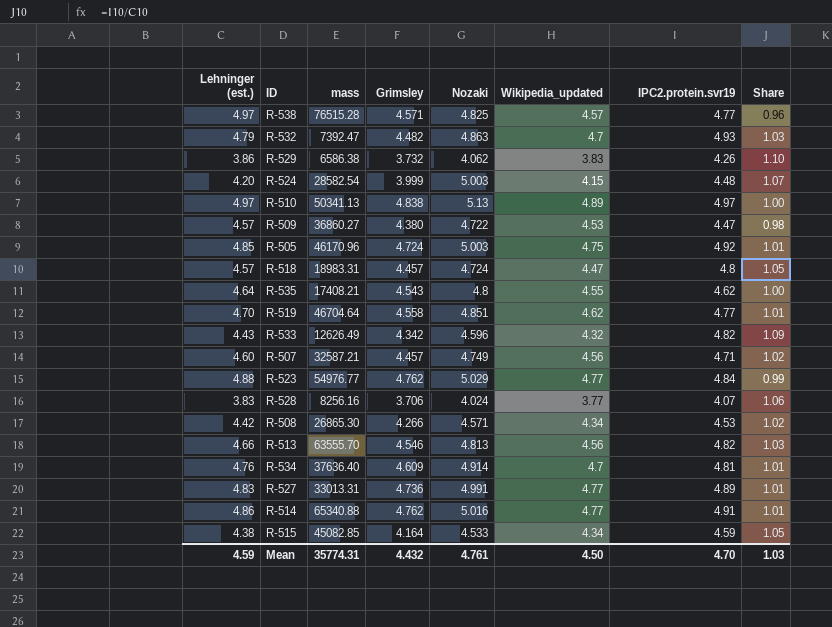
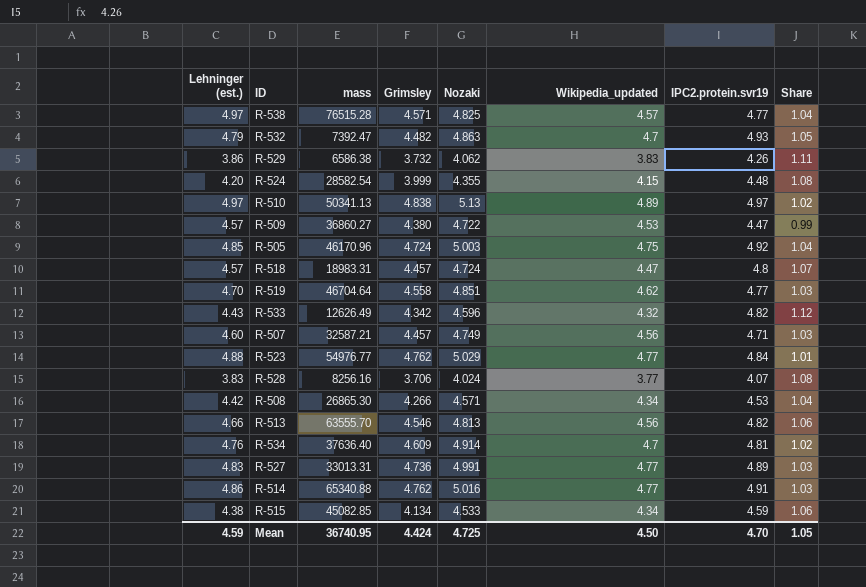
column Share | formula: [IPC2.protein.svr19] / [Lehninger (est.)] -> [IPC2.protein.svr19] / [Wikipedia_updated]
row R-535: 4.64 | 17408.21 | 4.543 | 4.8 | 4.55 | 4.62 | 1.00 -> none
R-524 | Nozaki: 5.003 -> 4.355
R-515 | Grimsley: 4.164 -> 4.134
Mean | mass: 35774.31 -> 36740.95
Mean | Grimsley: 4.432 -> 4.424
Mean | Nozaki: 4.761 -> 4.725
Mean | Share: 1.03 -> 1.05

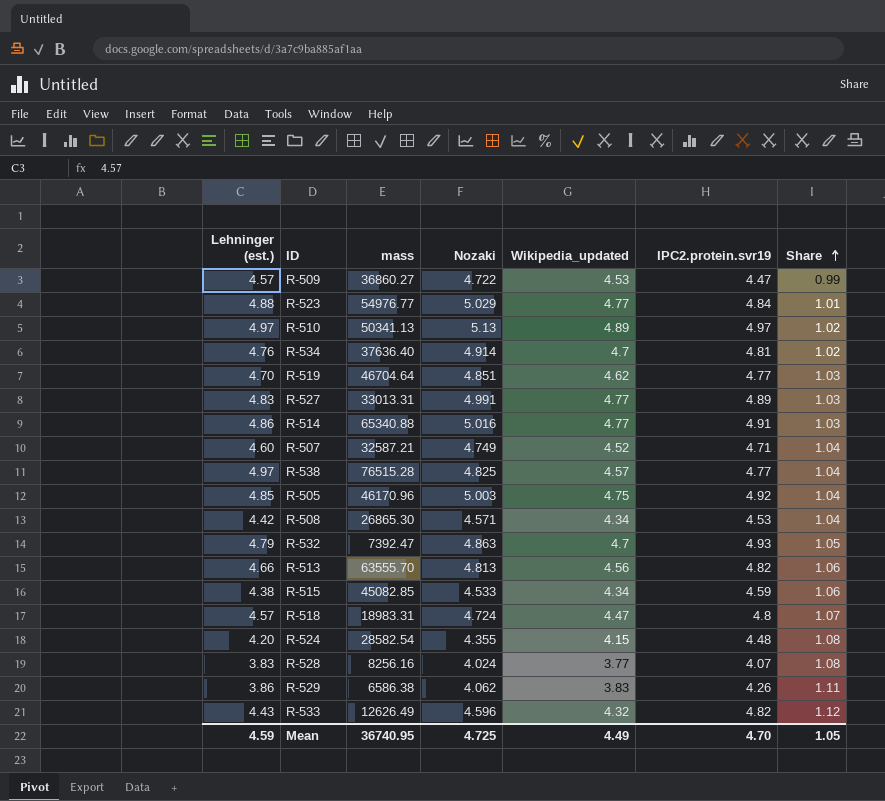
row order: none -> Share ascending
column Grimsley | position: 4 -> none
R-507 | Wikipedia_updated: 4.56 -> 4.52
R-507 | Share: 1.03 -> 1.04
Mean | Wikipedia_updated: 4.50 -> 4.49

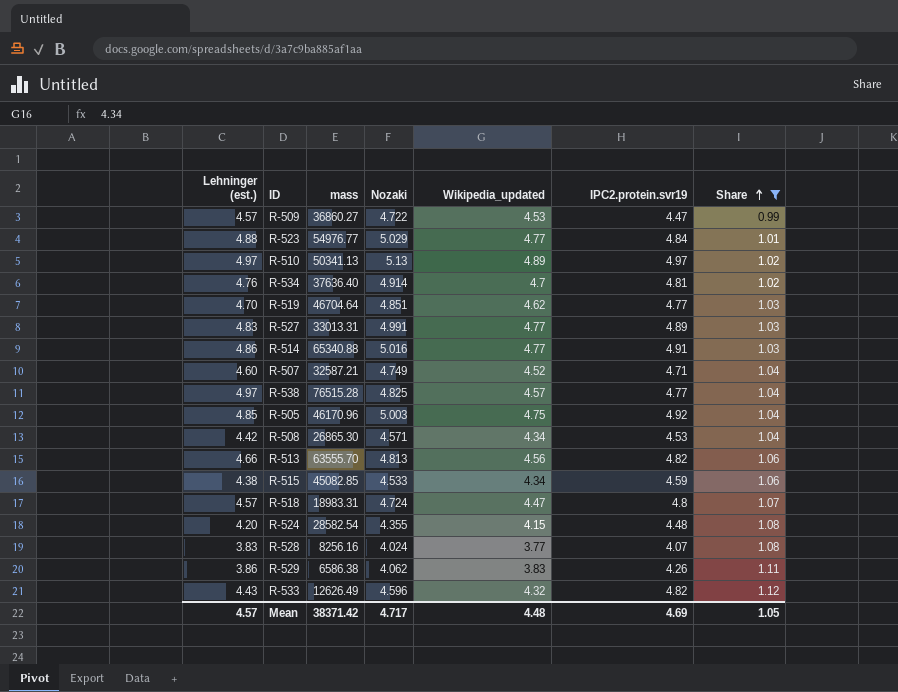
filter: none -> Share != 1.05
Mean | Lehninger (est.): 4.59 -> 4.57
Mean | mass: 36740.95 -> 38371.42
Mean | Nozaki: 4.725 -> 4.717
Mean | Wikipedia_updated: 4.49 -> 4.48
Mean | IPC2.protein.svr19: 4.70 -> 4.69

